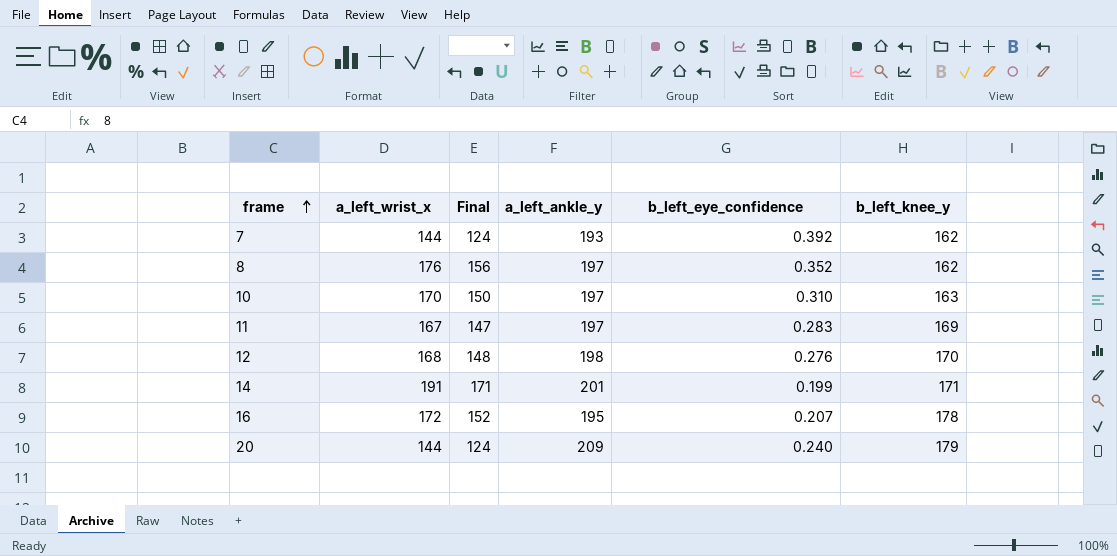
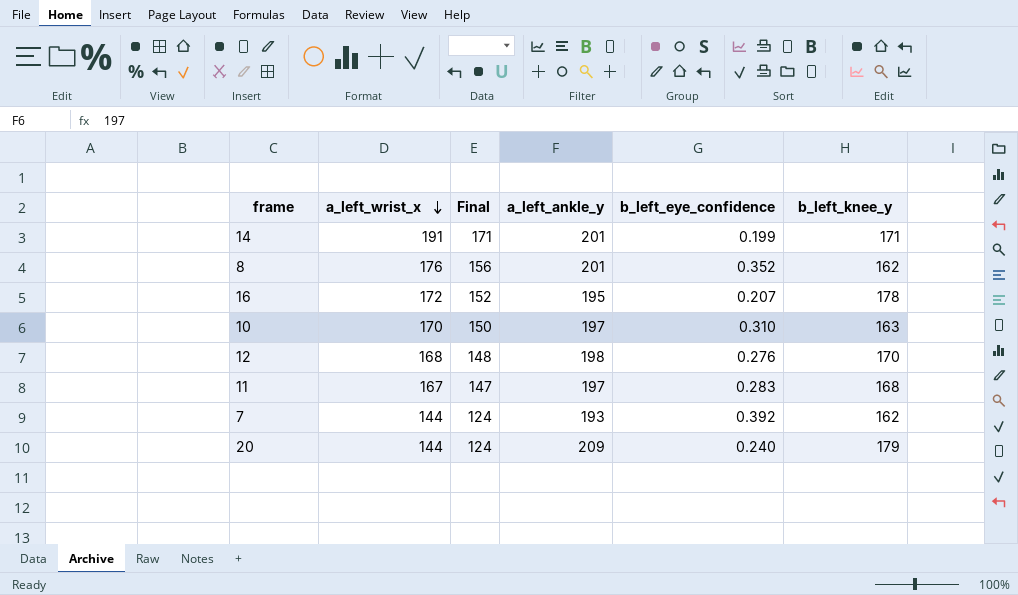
row order: frame ascending -> a_left_wrist_x descending
8 | a_left_ankle_y: 197 -> 201
11 | b_left_knee_y: 169 -> 168

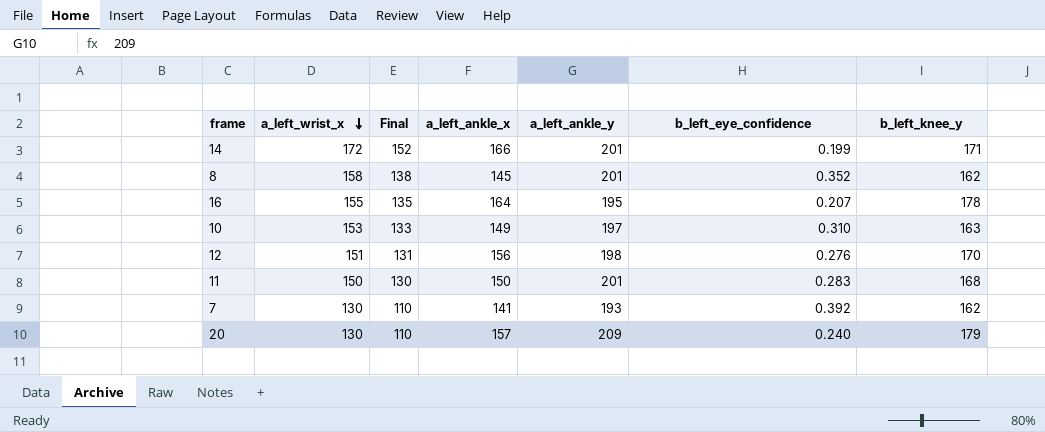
column a_left_ankle_x | position: none -> 4
14 | a_left_wrist_x: 191 -> 172
14 | Final: 171 -> 152
8 | a_left_wrist_x: 176 -> 158
8 | Final: 156 -> 138
16 | a_left_wrist_x: 172 -> 155
16 | Final: 152 -> 135
10 | a_left_wrist_x: 170 -> 153
10 | Final: 150 -> 133
12 | a_left_wrist_x: 168 -> 151
12 | Final: 148 -> 131
11 | a_left_wrist_x: 167 -> 150
11 | Final: 147 -> 130
11 | a_left_ankle_y: 197 -> 201
7 | a_left_wrist_x: 144 -> 130
7 | Final: 124 -> 110
20 | a_left_wrist_x: 144 -> 130
20 | Final: 124 -> 110

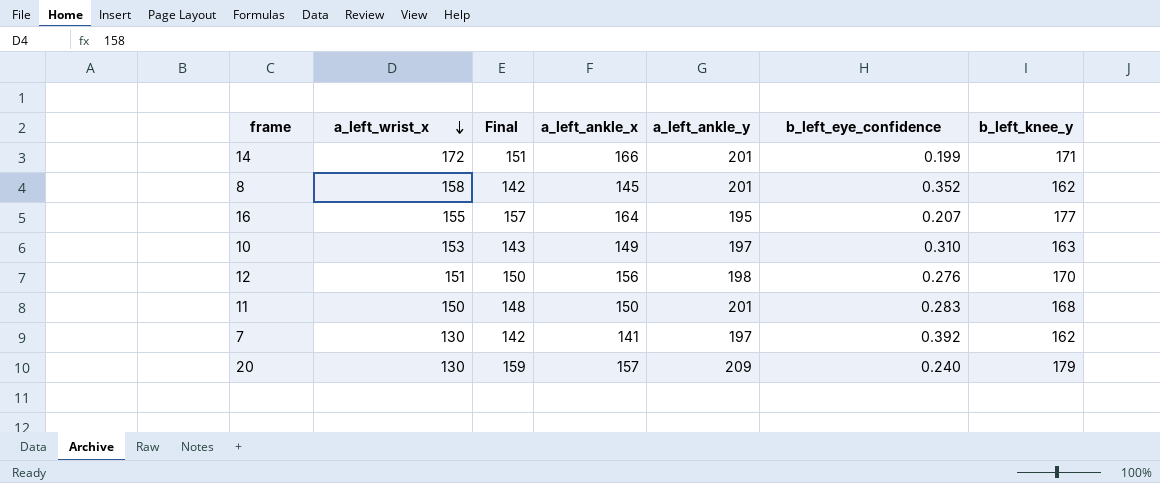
column Final | formula: [a_left_wrist_x] - 20 -> [b_left_knee_y] - 20
16 | b_left_knee_y: 178 -> 177
7 | a_left_ankle_y: 193 -> 197

